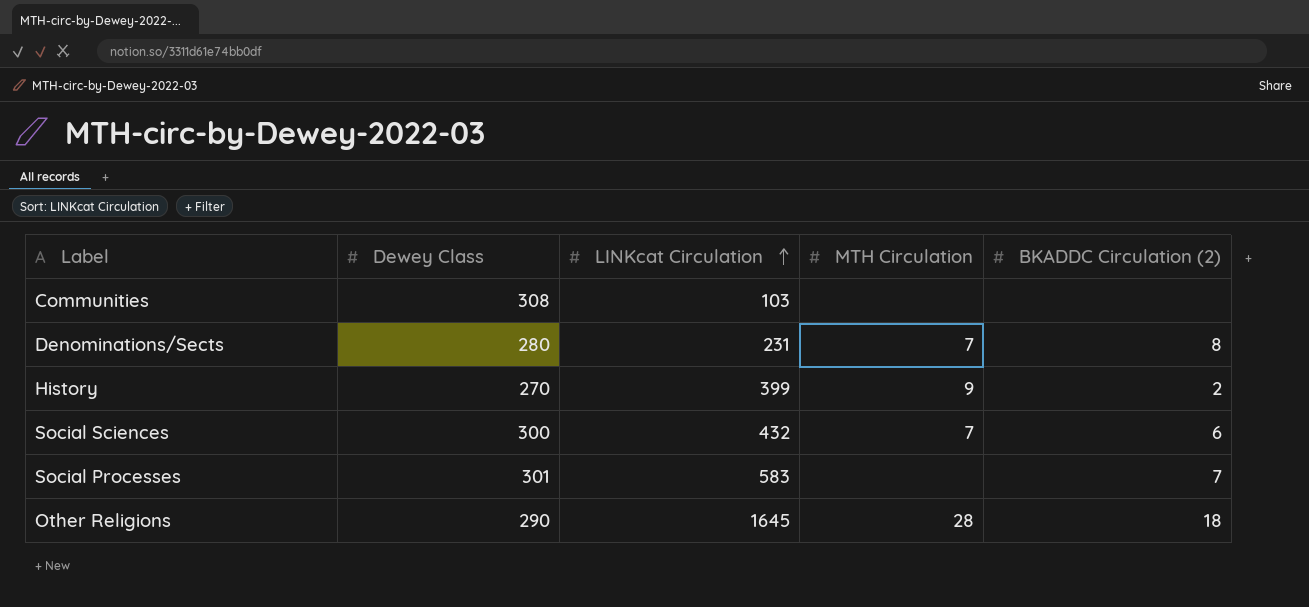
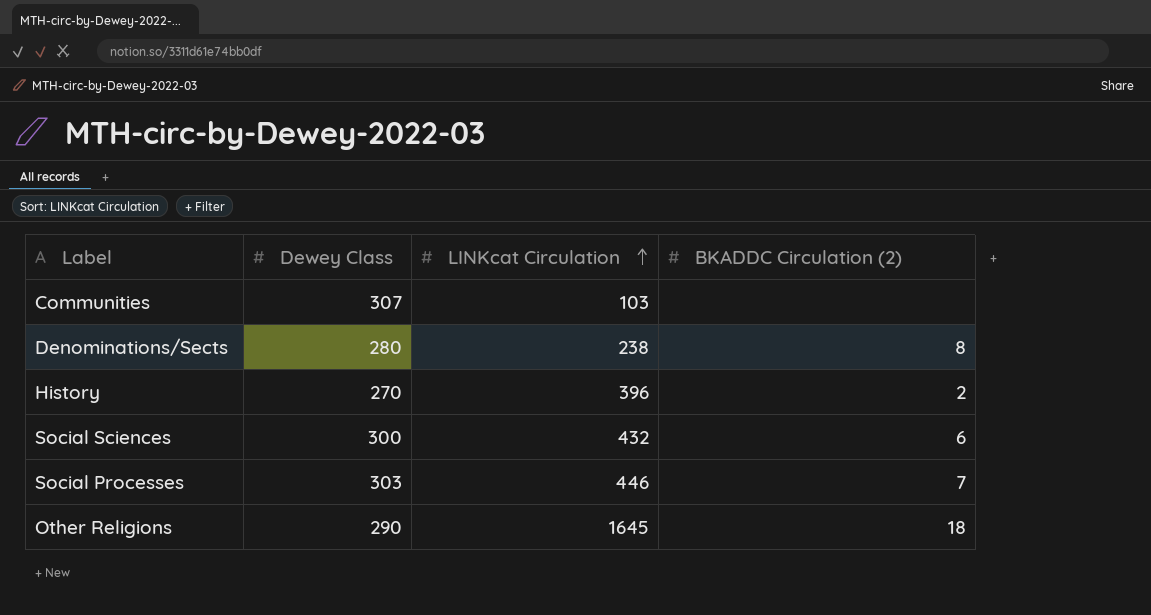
column MTH Circulation | position: 4 -> none
Communities | Dewey Class: 308 -> 307
Denominations/Sects | LINKcat Circulation: 231 -> 238
History | LINKcat Circulation: 399 -> 396
Social Processes | Dewey Class: 301 -> 303
Social Processes | LINKcat Circulation: 583 -> 446

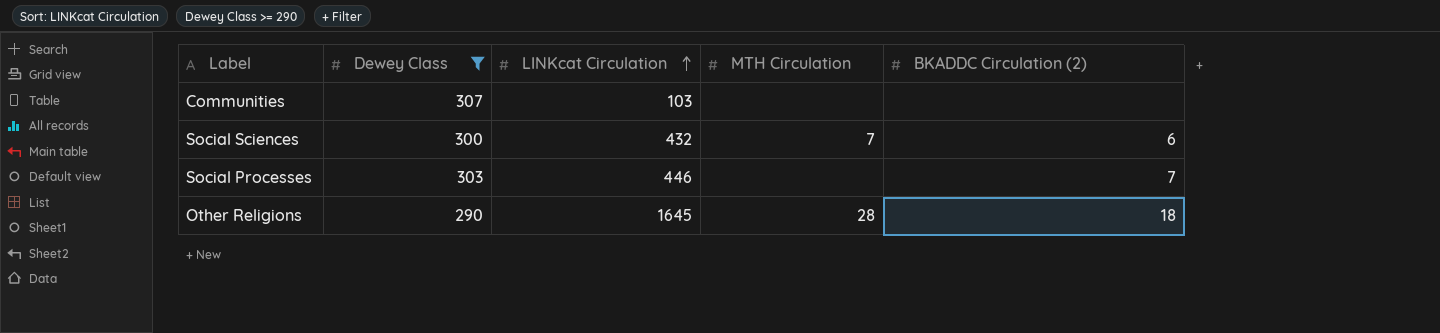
filter: none -> Dewey Class >= 290
column MTH Circulation | position: none -> 4

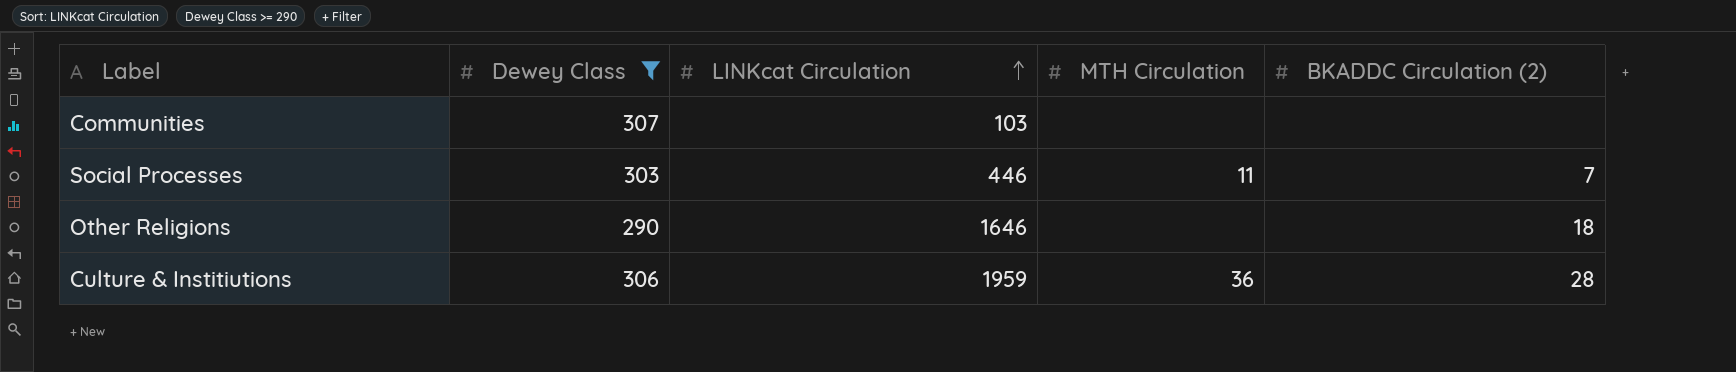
row Social Sciences: 300 | 432 | 7 | 6 -> none
Social Processes | MTH Circulation: none -> 11
Other Religions | LINKcat Circulation: 1645 -> 1646
Other Religions | MTH Circulation: 28 -> none
row Culture & Institiutions: none -> 306 | 1959 | 36 | 28

